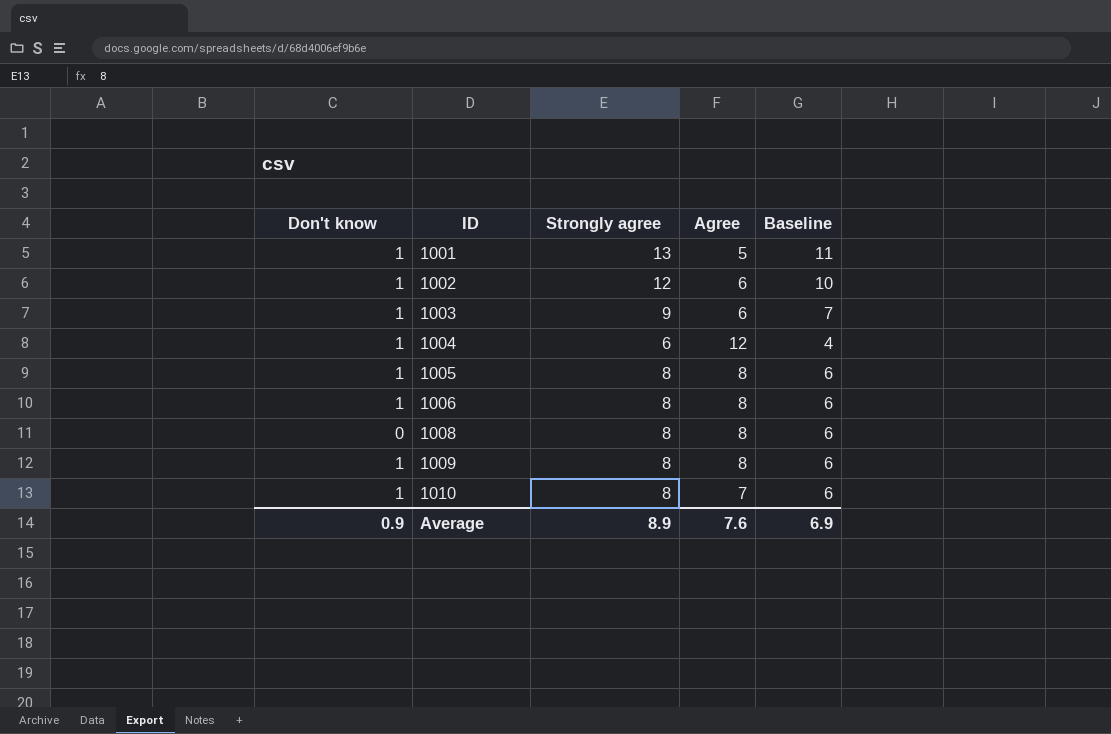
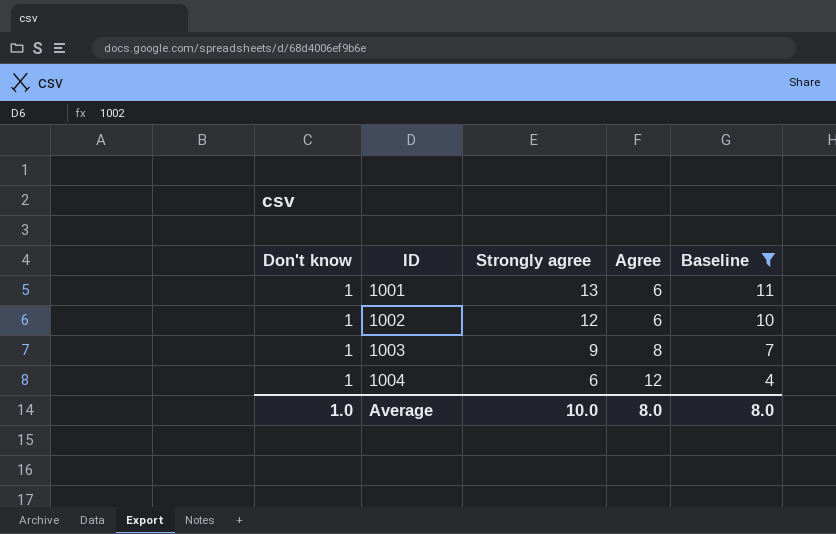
filter: none -> Baseline != 6
1001 | Agree: 5 -> 6
1003 | Agree: 6 -> 8
Average | Don't know: 0.9 -> 1.0
Average | Strongly agree: 8.9 -> 10.0
Average | Agree: 7.6 -> 8.0
Average | Baseline: 6.9 -> 8.0

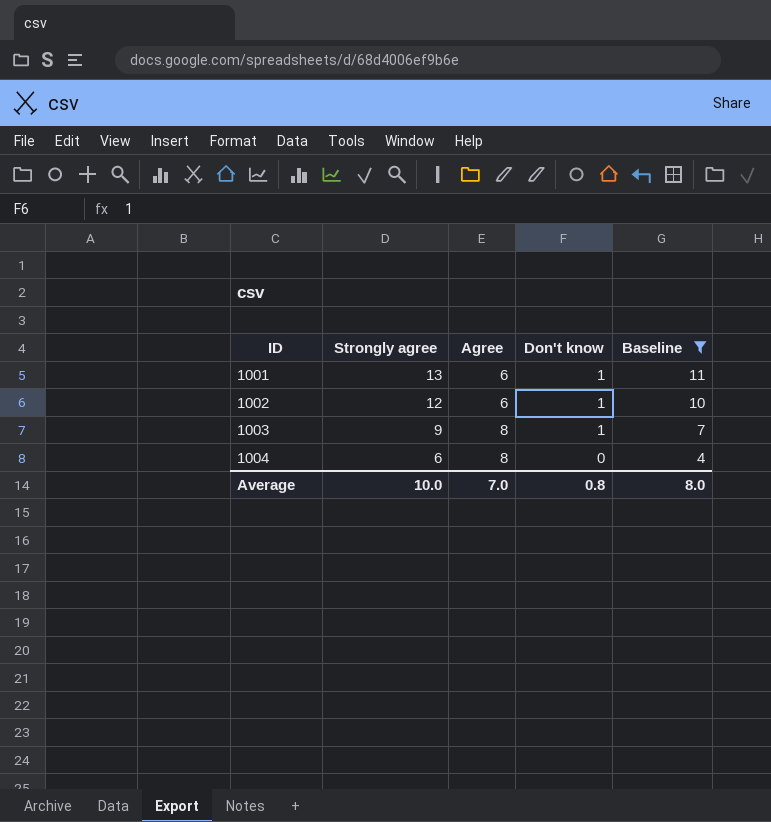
column Don't know | position: 1 -> 4
1004 | Agree: 12 -> 8
1004 | Don't know: 1 -> 0
Average | Agree: 8.0 -> 7.0
Average | Don't know: 1.0 -> 0.8

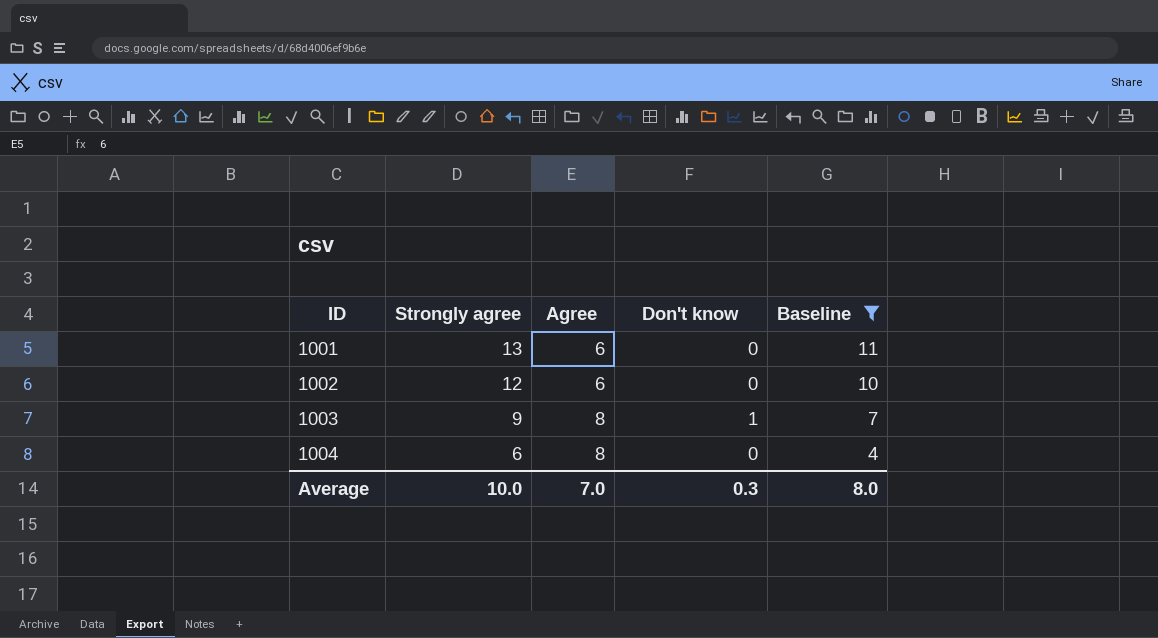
1001 | Don't know: 1 -> 0
1002 | Don't know: 1 -> 0
Average | Don't know: 0.8 -> 0.3

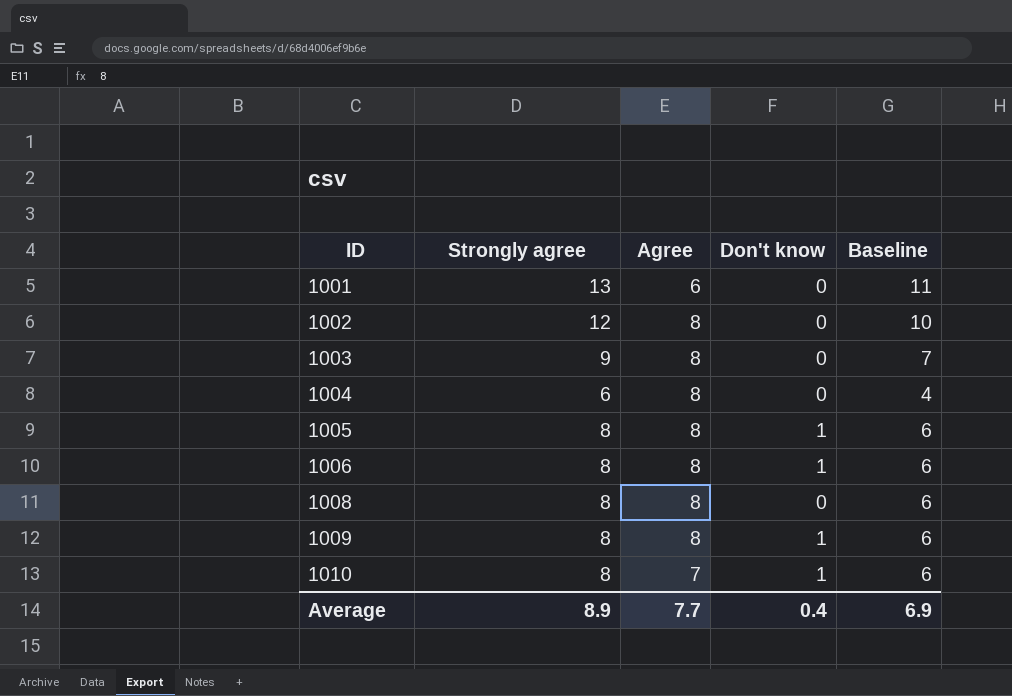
filter: Baseline != 6 -> none
1002 | Agree: 6 -> 8
1003 | Don't know: 1 -> 0
Average | Strongly agree: 10.0 -> 8.9
Average | Agree: 7.0 -> 7.7
Average | Don't know: 0.3 -> 0.4
Average | Baseline: 8.0 -> 6.9

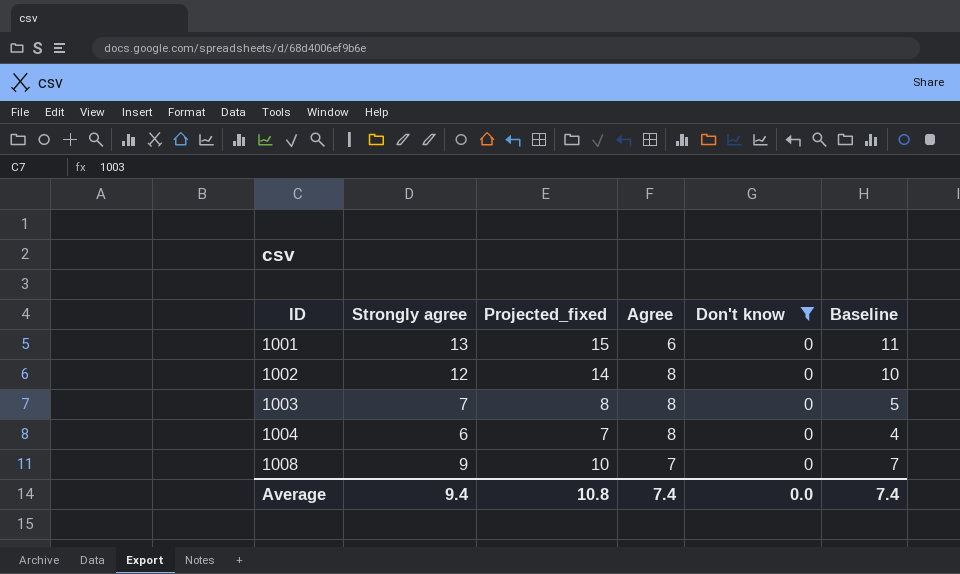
filter: none -> Don't know = 0
column Projected_fixed | formula: none -> [Strongly agree] * 1.15
1003 | Strongly agree: 9 -> 7
1003 | Baseline: 7 -> 5
1008 | Strongly agree: 8 -> 9
1008 | Agree: 8 -> 7
1008 | Baseline: 6 -> 7
Average | Strongly agree: 8.9 -> 9.4
Average | Agree: 7.7 -> 7.4
Average | Don't know: 0.4 -> 0.0
Average | Baseline: 6.9 -> 7.4

